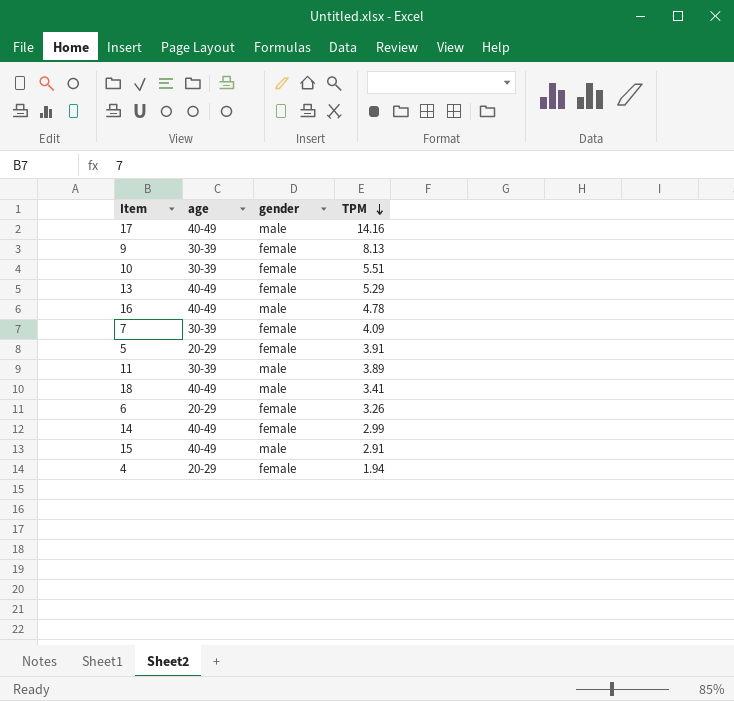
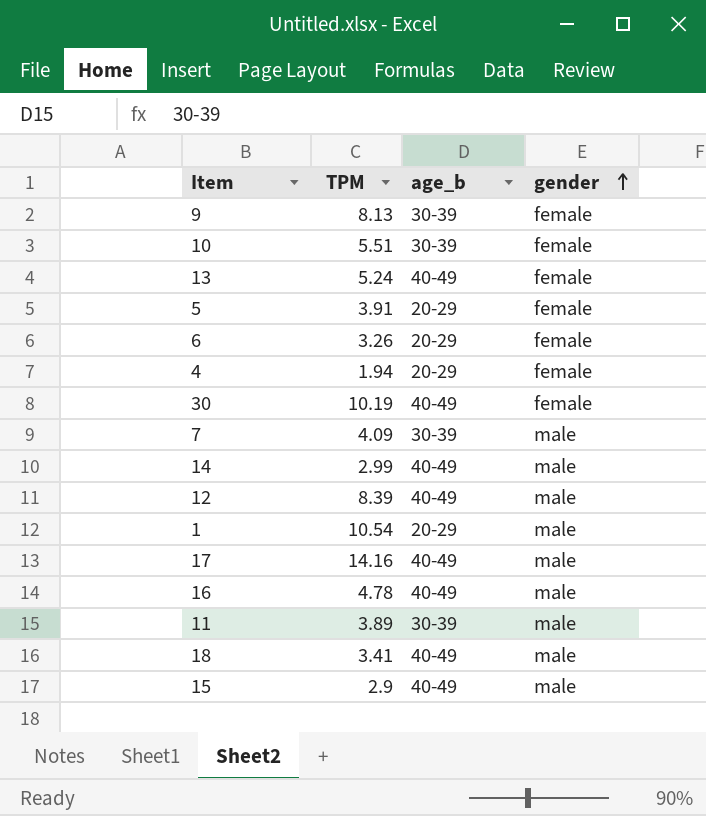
row order: TPM descending -> gender ascending
column TPM | position: 4 -> 2
column name: age -> age_b
13 | TPM: 5.29 -> 5.24
row 30: none -> 10.19 | 40-49 | female
7 | gender: female -> male
14 | gender: female -> male
row 12: none -> 8.39 | 40-49 | male
row 1: none -> 10.54 | 20-29 | male
15 | TPM: 2.91 -> 2.9

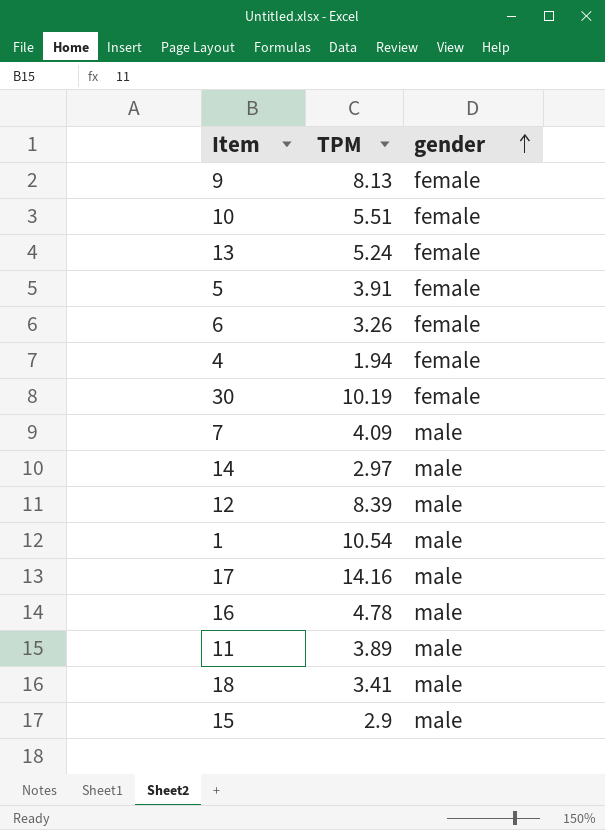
column age_b | position: 3 -> none
14 | TPM: 2.99 -> 2.97

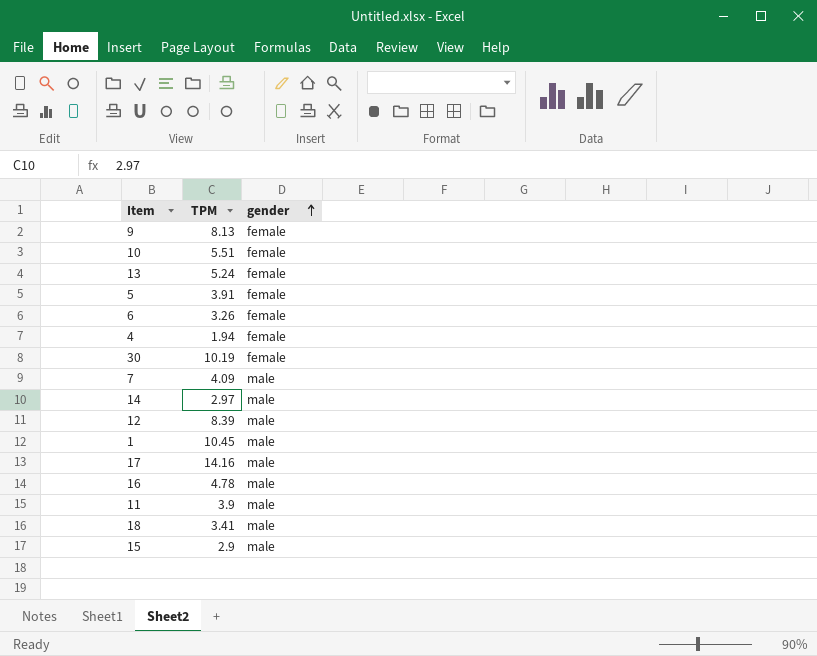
1 | TPM: 10.54 -> 10.45
11 | TPM: 3.89 -> 3.9

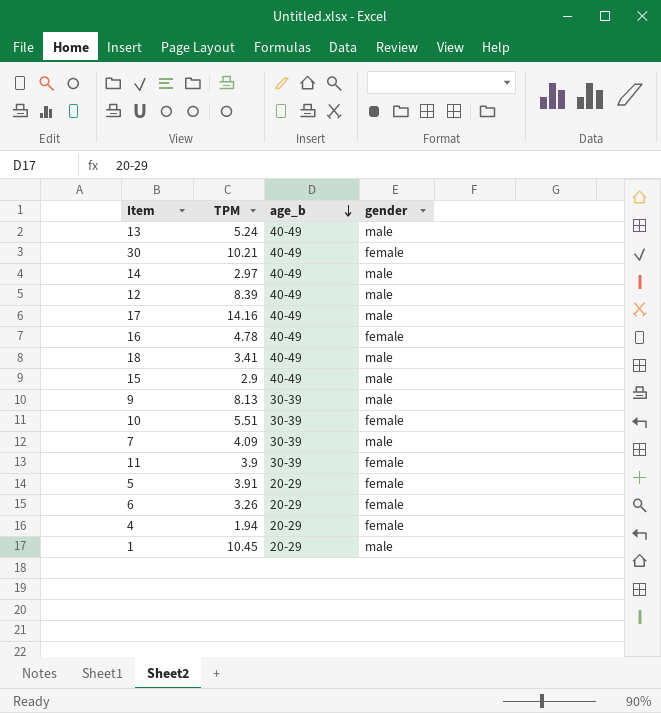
row order: gender ascending -> age_b descending
column age_b | position: none -> 3
13 | gender: female -> male
30 | TPM: 10.19 -> 10.21
16 | gender: male -> female
9 | gender: female -> male
11 | gender: male -> female

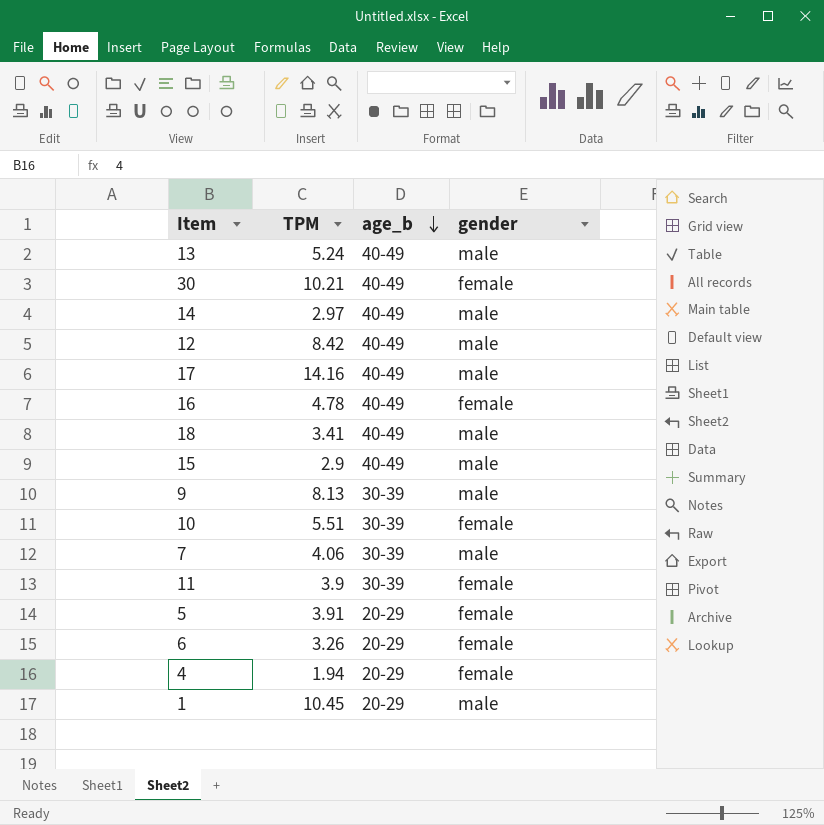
12 | TPM: 8.39 -> 8.42
7 | TPM: 4.09 -> 4.06

